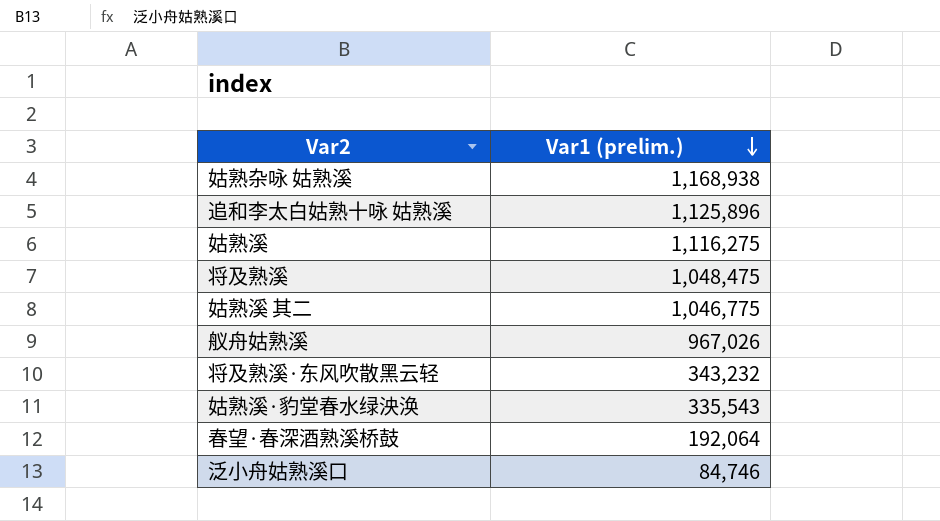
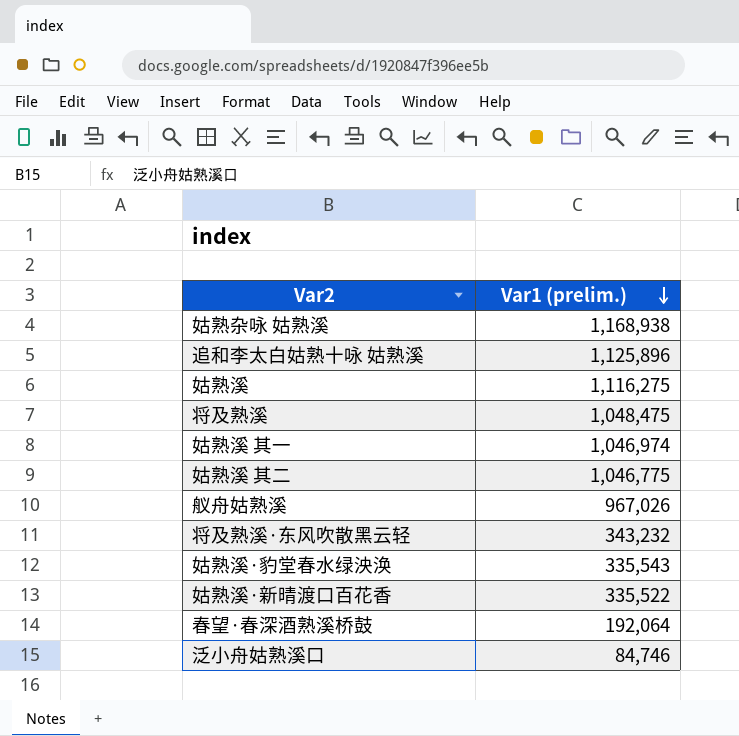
row 姑熟溪 其一: none -> 1,046,974
row 姑熟溪·新晴渡口百花香: none -> 335,522

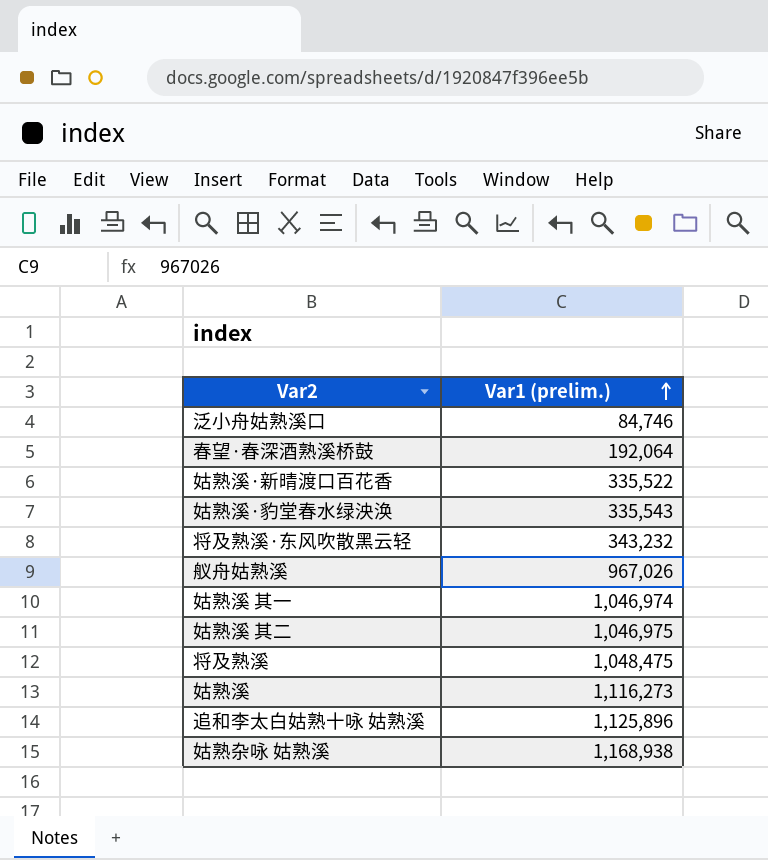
row order: Var1 (prelim.) descending -> Var1 (prelim.) ascending
姑熟溪 其二 | Var1 (prelim.): 1,046,775 -> 1,046,975
姑熟溪 | Var1 (prelim.): 1,116,275 -> 1,116,273

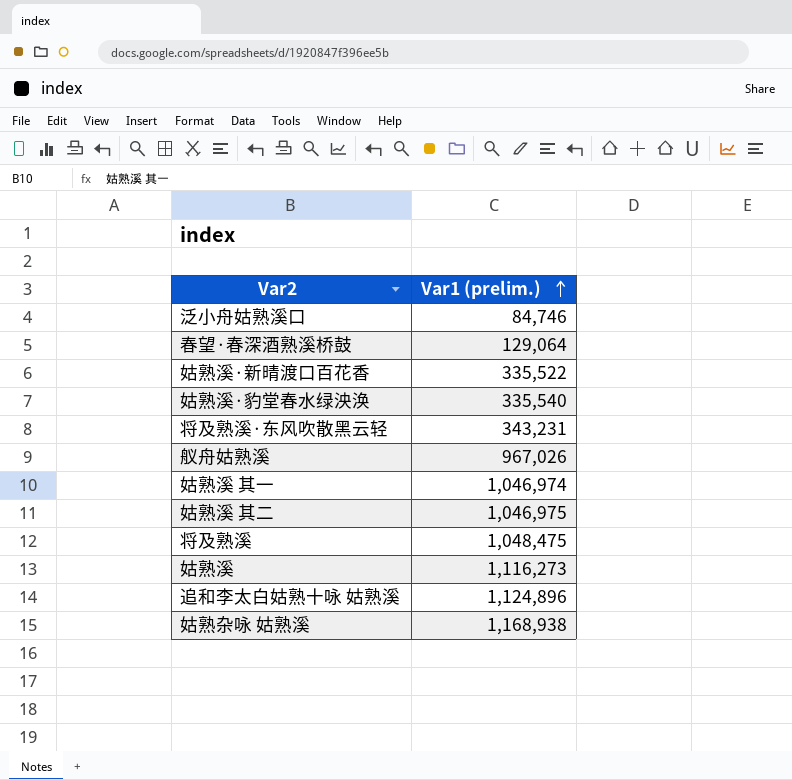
春望·春深酒熟溪桥鼓 | Var1 (prelim.): 192,064 -> 129,064
姑熟溪·豹堂春水绿泱涣 | Var1 (prelim.): 335,543 -> 335,540
将及熟溪·东风吹散黑云轻 | Var1 (prelim.): 343,232 -> 343,231
追和李太白姑熟十咏 姑熟溪 | Var1 (prelim.): 1,125,896 -> 1,124,896

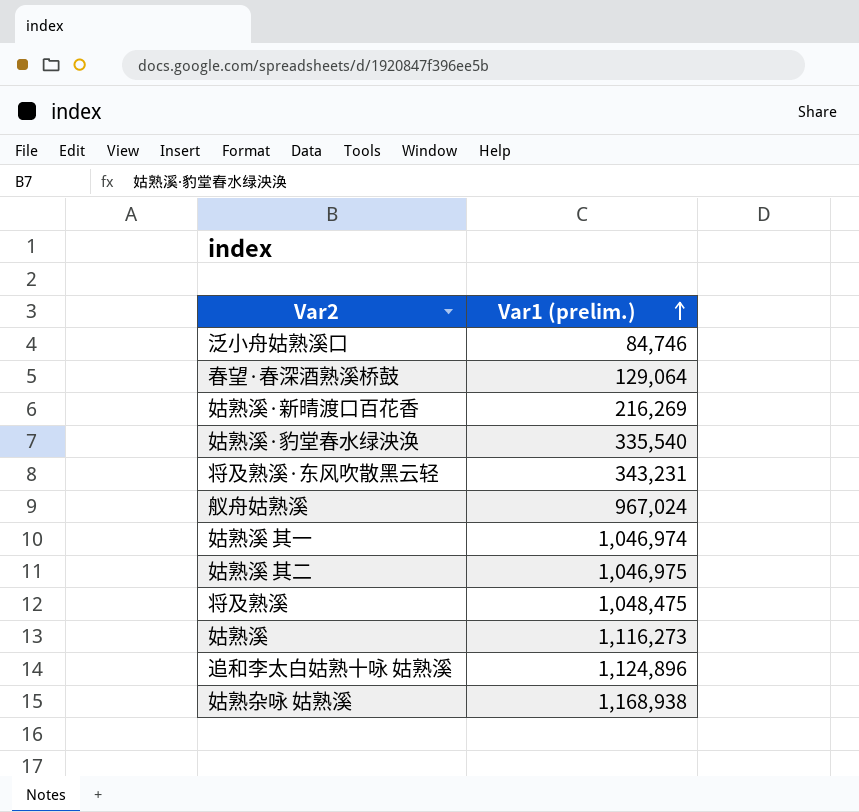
姑熟溪·新晴渡口百花香 | Var1 (prelim.): 335,522 -> 216,269
舣舟姑熟溪 | Var1 (prelim.): 967,026 -> 967,024

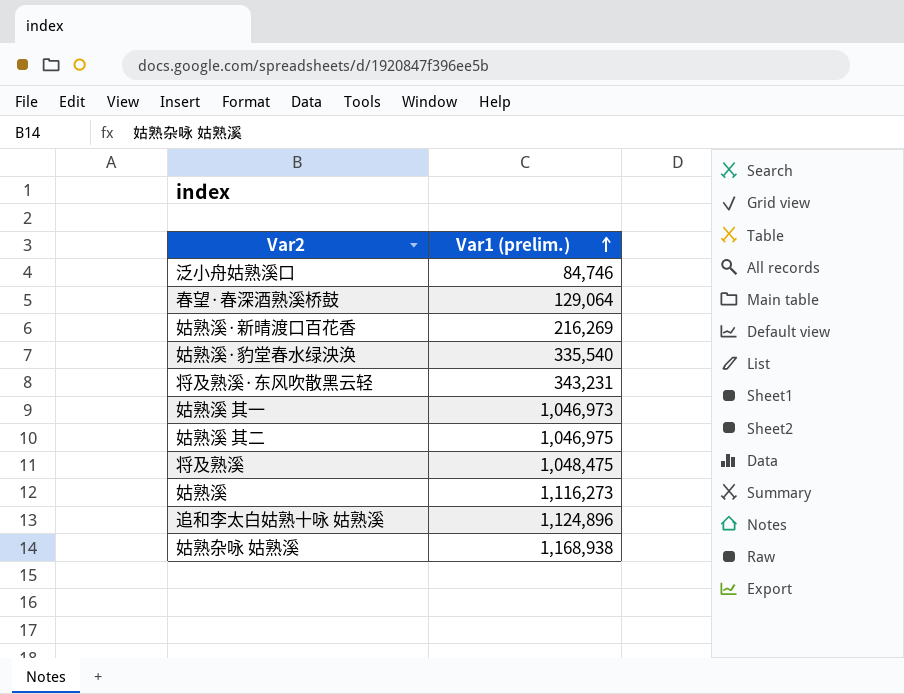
row 舣舟姑熟溪: 967,024 -> none
姑熟溪 其一 | Var1 (prelim.): 1,046,974 -> 1,046,973

